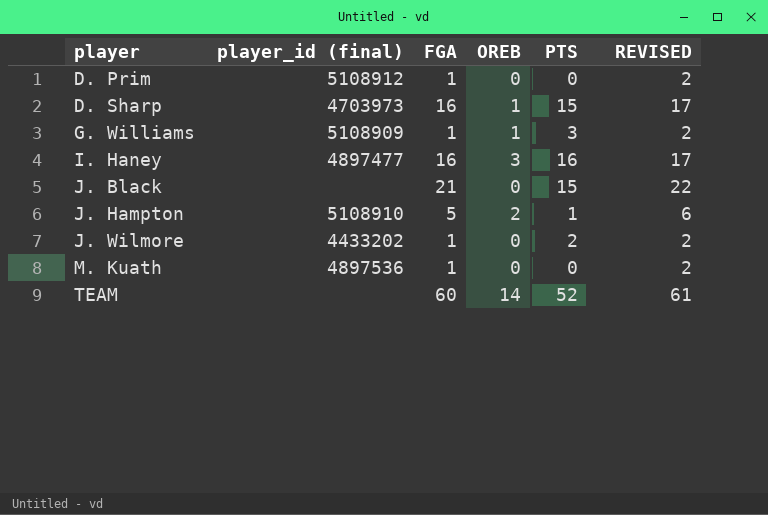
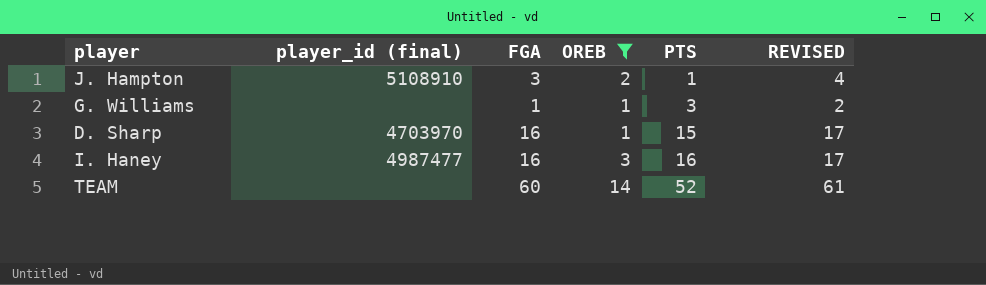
filter: none -> OREB != 0
row order: player ascending -> PTS ascending
J. Hampton | FGA: 5 -> 3
J. Hampton | REVISED: 6 -> 4
G. Williams | player_id (final): 5108909 -> none
D. Sharp | player_id (final): 4703973 -> 4703970
I. Haney | player_id (final): 4897477 -> 4987477

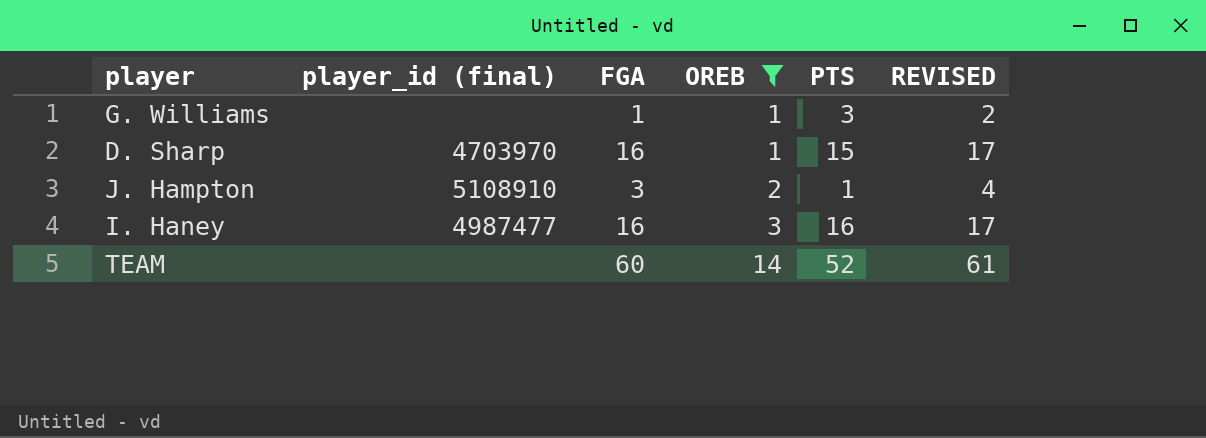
row order: PTS ascending -> OREB ascending

